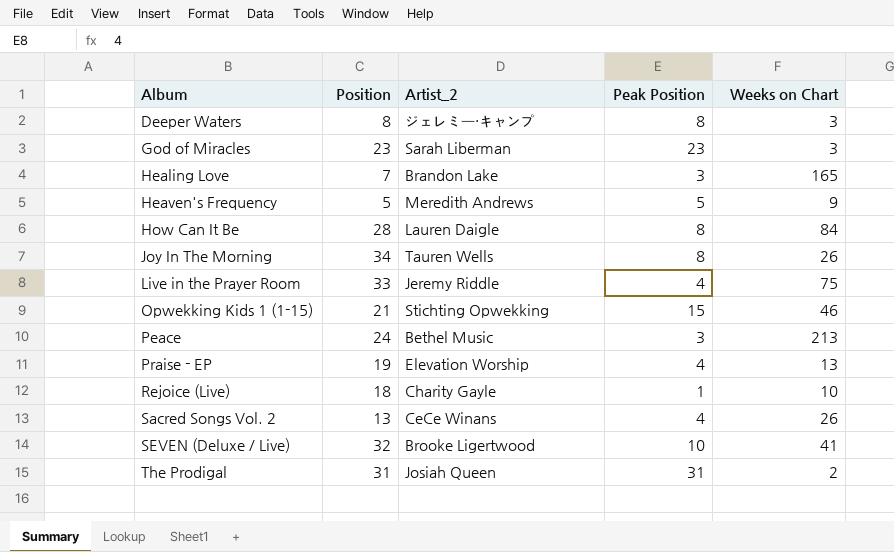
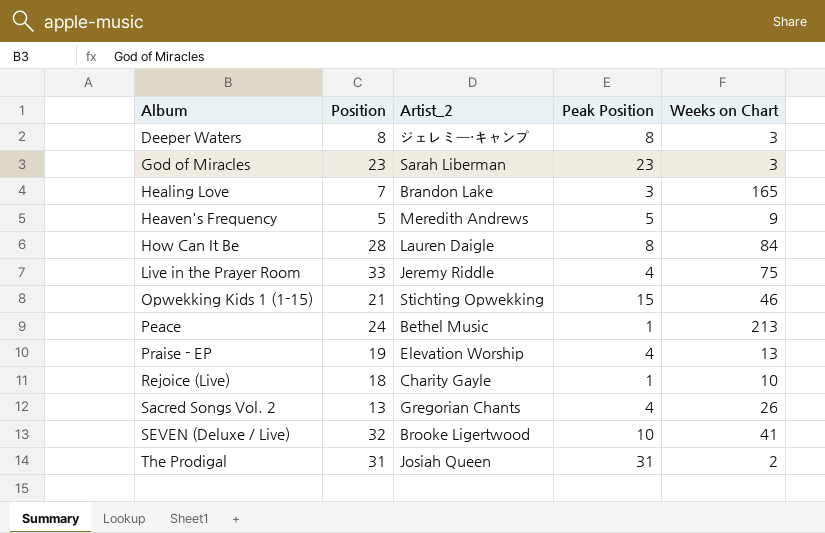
row Joy In The Morning: 34 | Tauren Wells | 8 | 26 -> none
Peace | Peak Position: 3 -> 1
Sacred Songs Vol. 2 | Artist_2: CeCe Winans -> Gregorian Chants

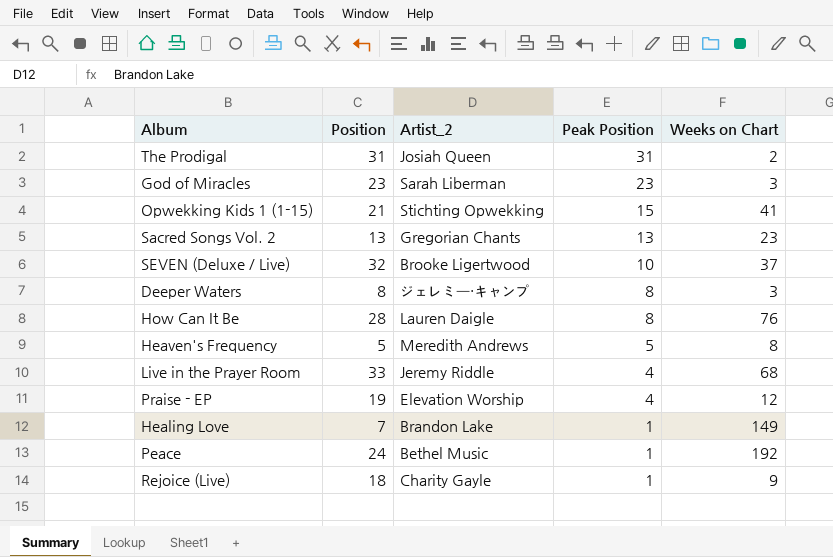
row order: Album ascending -> Peak Position descending
Opwekking Kids 1 (1-15) | Weeks on Chart: 46 -> 41
Sacred Songs Vol. 2 | Peak Position: 4 -> 13
Sacred Songs Vol. 2 | Weeks on Chart: 26 -> 23
SEVEN (Deluxe / Live) | Weeks on Chart: 41 -> 37
How Can It Be | Weeks on Chart: 84 -> 76
Heaven's Frequency | Weeks on Chart: 9 -> 8
Live in the Prayer Room | Weeks on Chart: 75 -> 68
Praise - EP | Weeks on Chart: 13 -> 12
Healing Love | Peak Position: 3 -> 1
Healing Love | Weeks on Chart: 165 -> 149
Peace | Weeks on Chart: 213 -> 192
Rejoice (Live) | Weeks on Chart: 10 -> 9

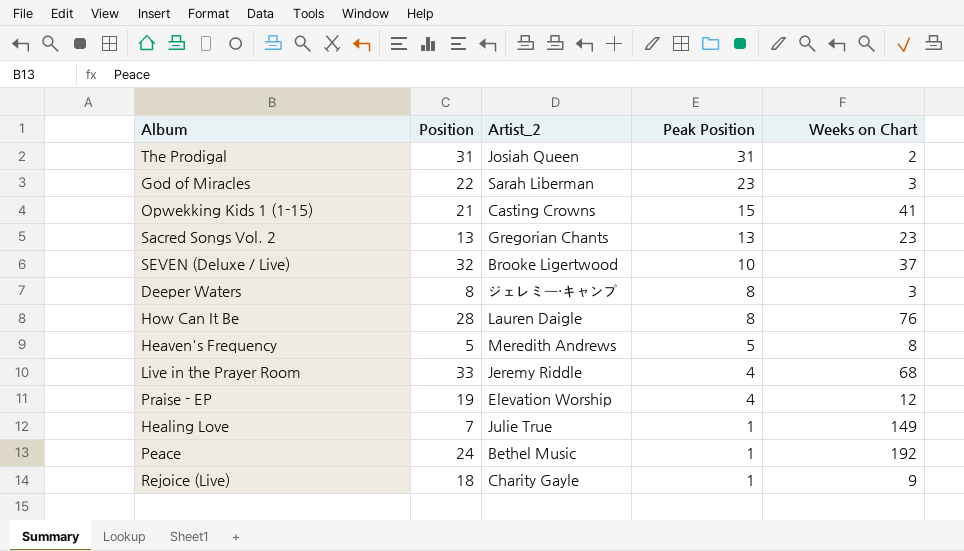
God of Miracles | Position: 23 -> 22
Opwekking Kids 1 (1-15) | Artist_2: Stichting Opwekking -> Casting Crowns
Healing Love | Artist_2: Brandon Lake -> Julie True

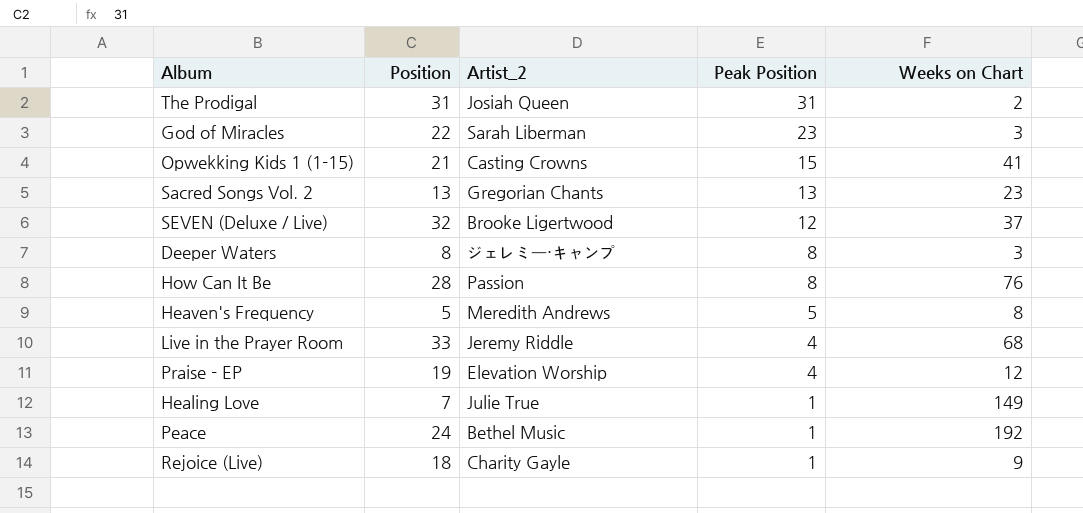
SEVEN (Deluxe / Live) | Peak Position: 10 -> 12
How Can It Be | Artist_2: Lauren Daigle -> Passion

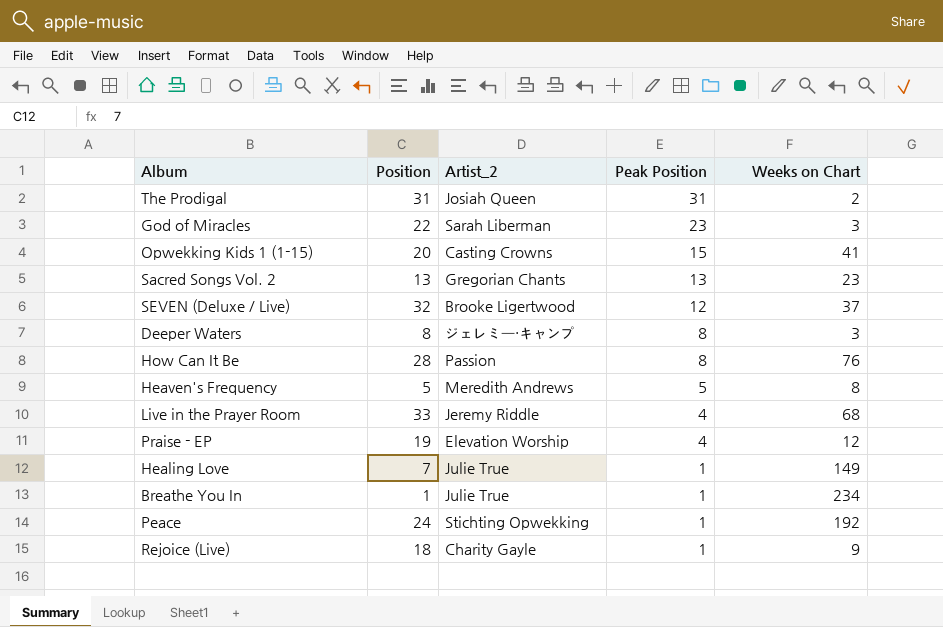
Opwekking Kids 1 (1-15) | Position: 21 -> 20
row Breathe You In: none -> 1 | Julie True | 1 | 234
Peace | Artist_2: Bethel Music -> Stichting Opwekking

